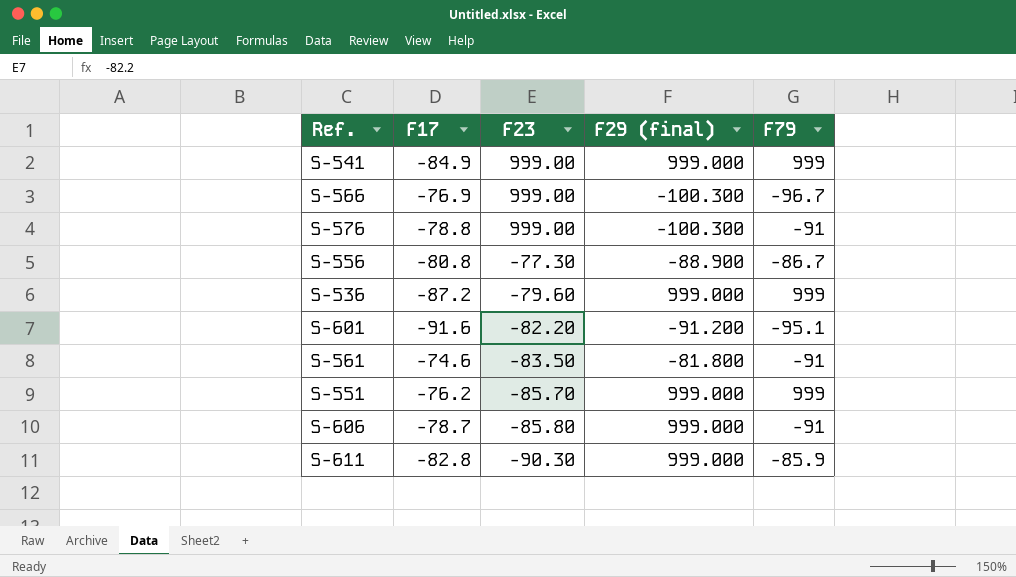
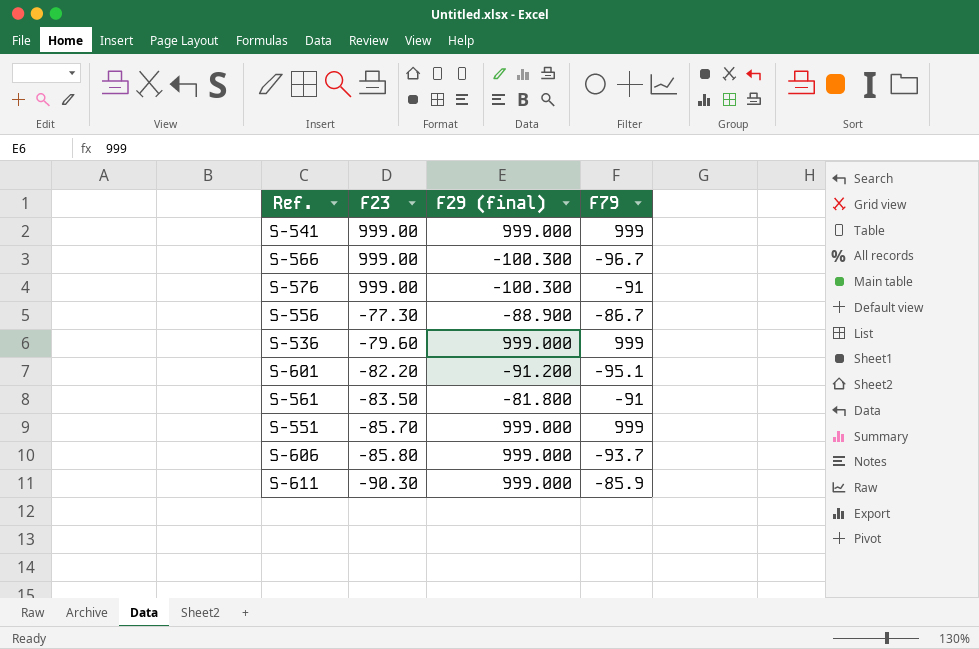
column F17 | position: 2 -> none
S-606 | F79: -91 -> -93.7

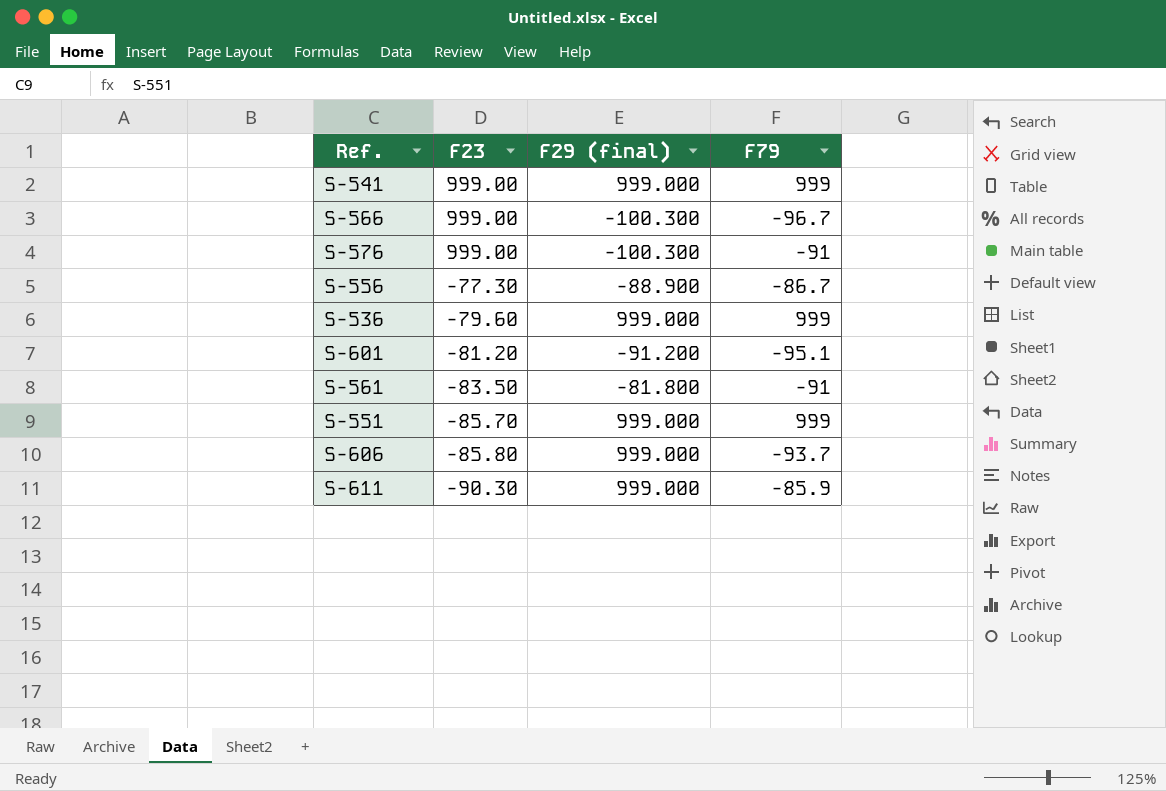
S-601 | F23: -82.20 -> -81.20

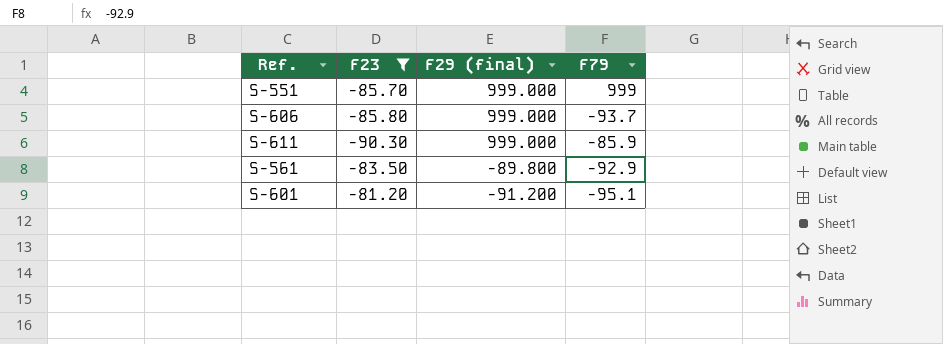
filter: none -> F23 <= -81.20
row order: F23 descending -> F29 (final) descending
S-561 | F29 (final): -81.800 -> -89.800
S-561 | F79: -91 -> -92.9

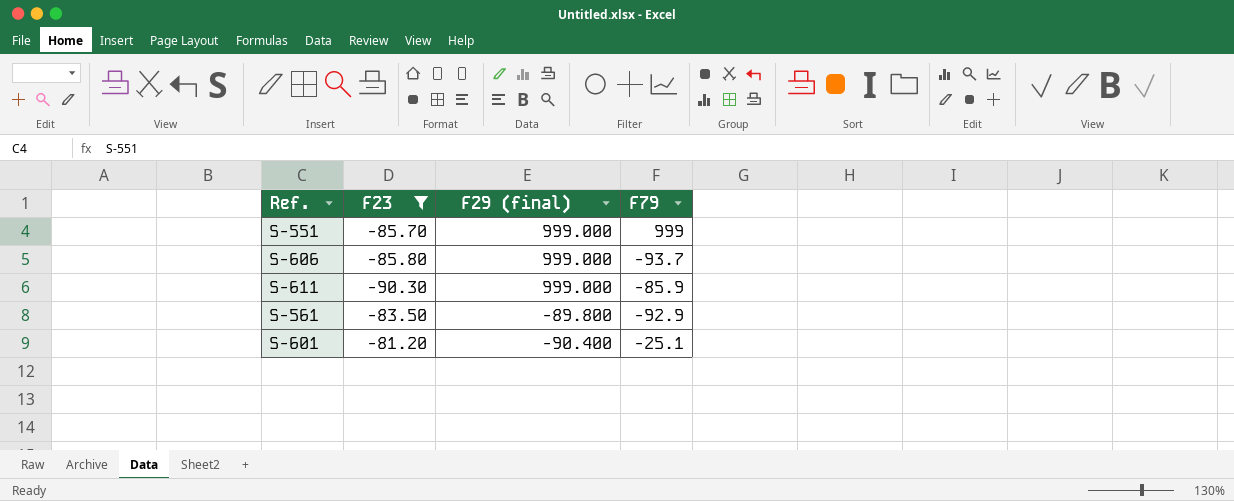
S-601 | F29 (final): -91.200 -> -90.400
S-601 | F79: -95.1 -> -25.1

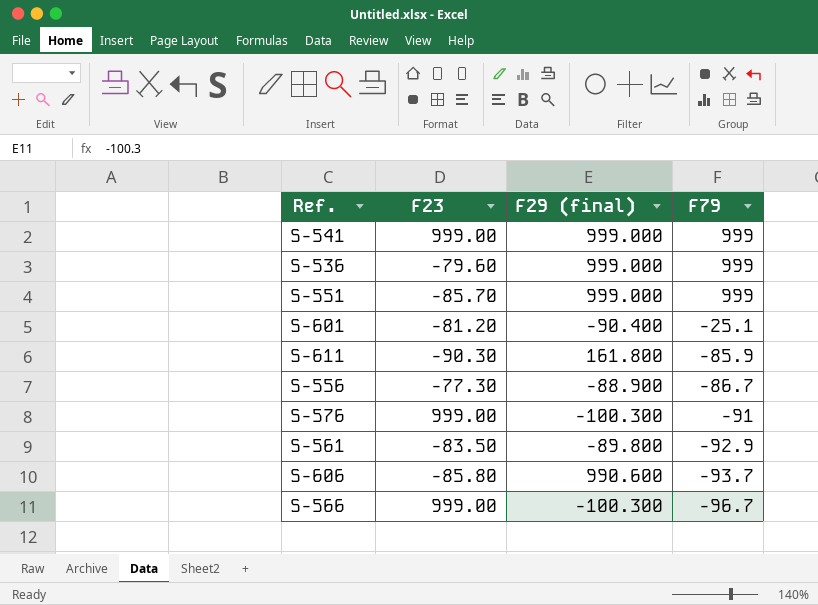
filter: F23 <= -81.20 -> none
row order: F29 (final) descending -> F79 descending
S-611 | F29 (final): 999.000 -> 161.800
S-606 | F29 (final): 999.000 -> 990.600

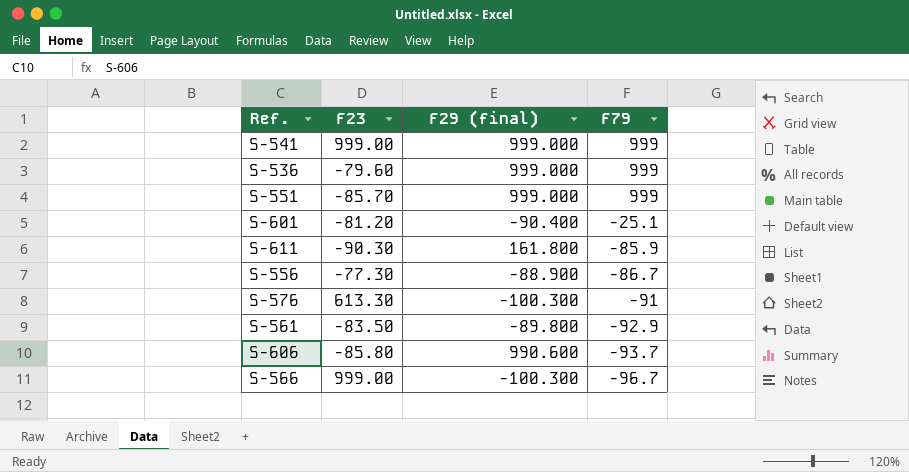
S-576 | F23: 999.00 -> 613.30

